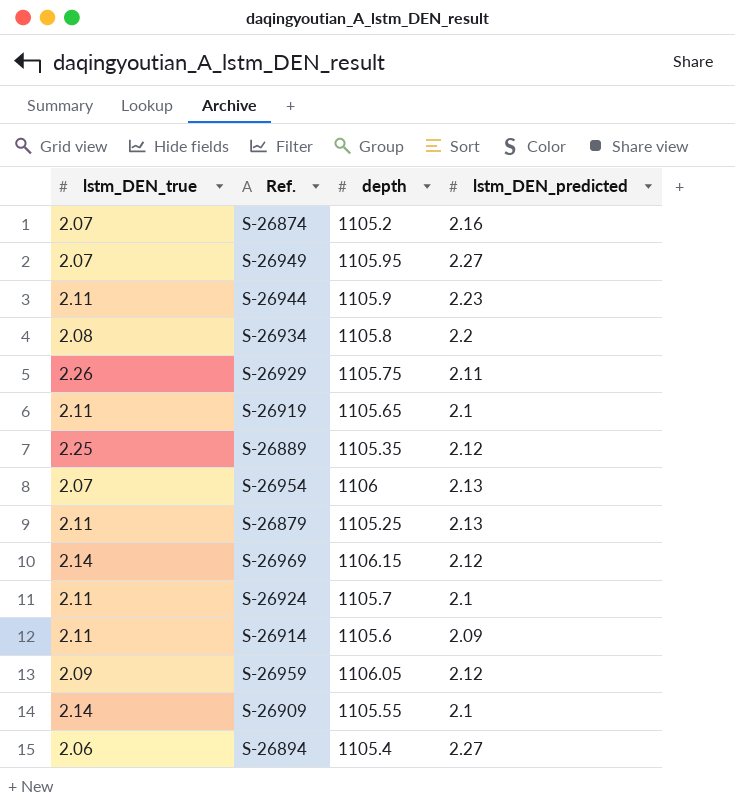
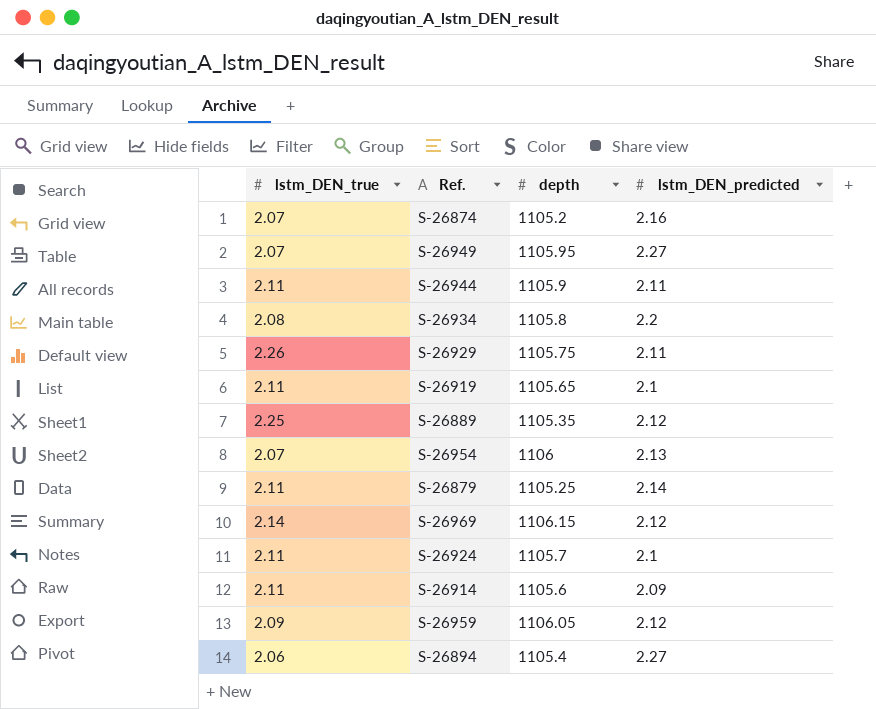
row S-26909: 2.14 | 1105.55 | 2.1 -> none
S-26944 | lstm_DEN_predicted: 2.23 -> 2.11
S-26879 | lstm_DEN_predicted: 2.13 -> 2.14

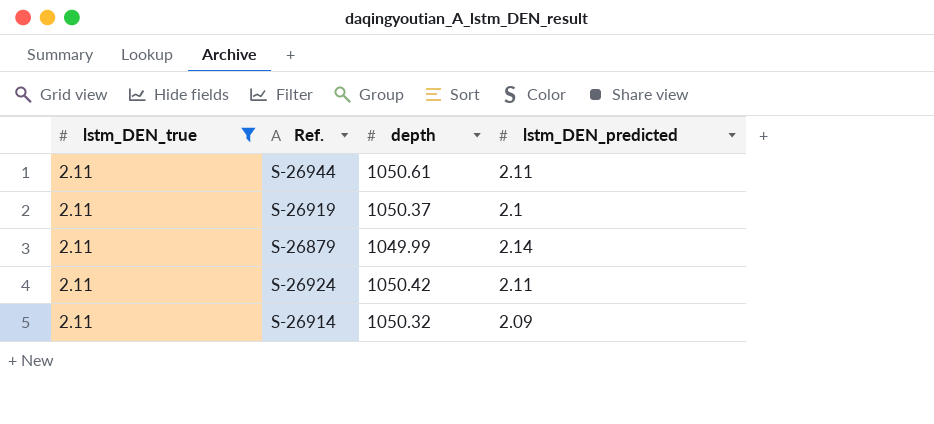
filter: none -> lstm_DEN_true = 2.11
S-26944 | depth: 1105.9 -> 1050.61
S-26919 | depth: 1105.65 -> 1050.37
S-26879 | depth: 1105.25 -> 1049.99
S-26924 | depth: 1105.7 -> 1050.42
S-26924 | lstm_DEN_predicted: 2.1 -> 2.11
S-26914 | depth: 1105.6 -> 1050.32

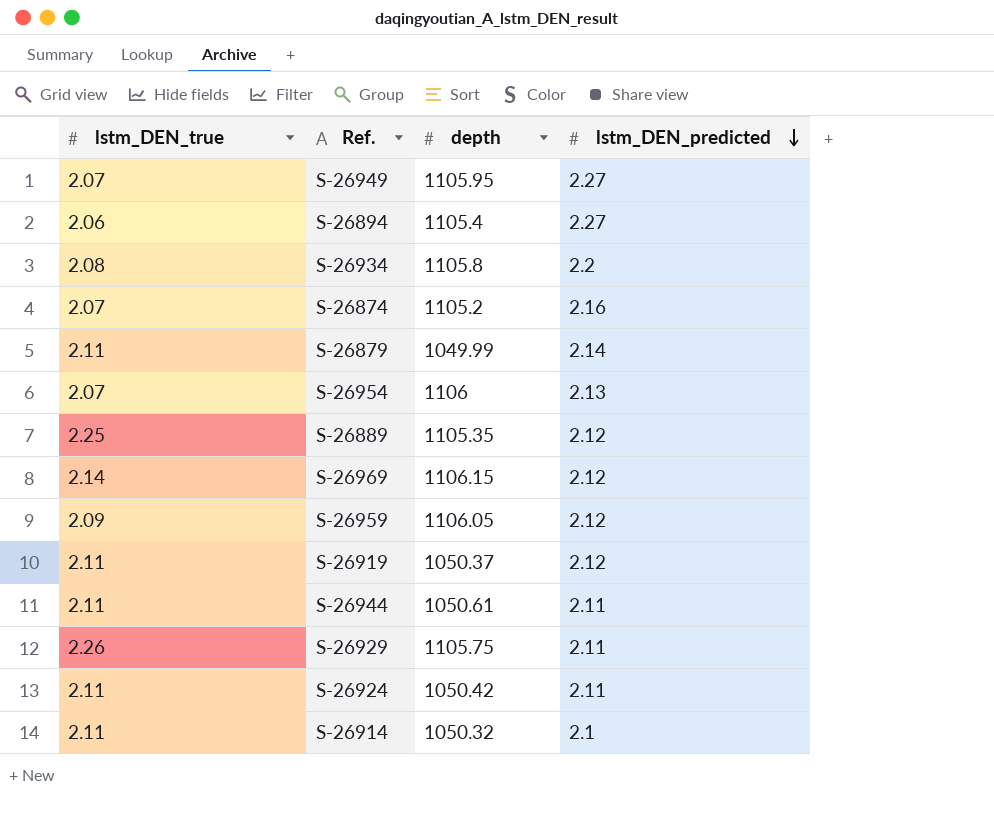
filter: lstm_DEN_true = 2.11 -> none
row order: none -> lstm_DEN_predicted descending
S-26919 | lstm_DEN_predicted: 2.1 -> 2.12
S-26914 | lstm_DEN_predicted: 2.09 -> 2.1

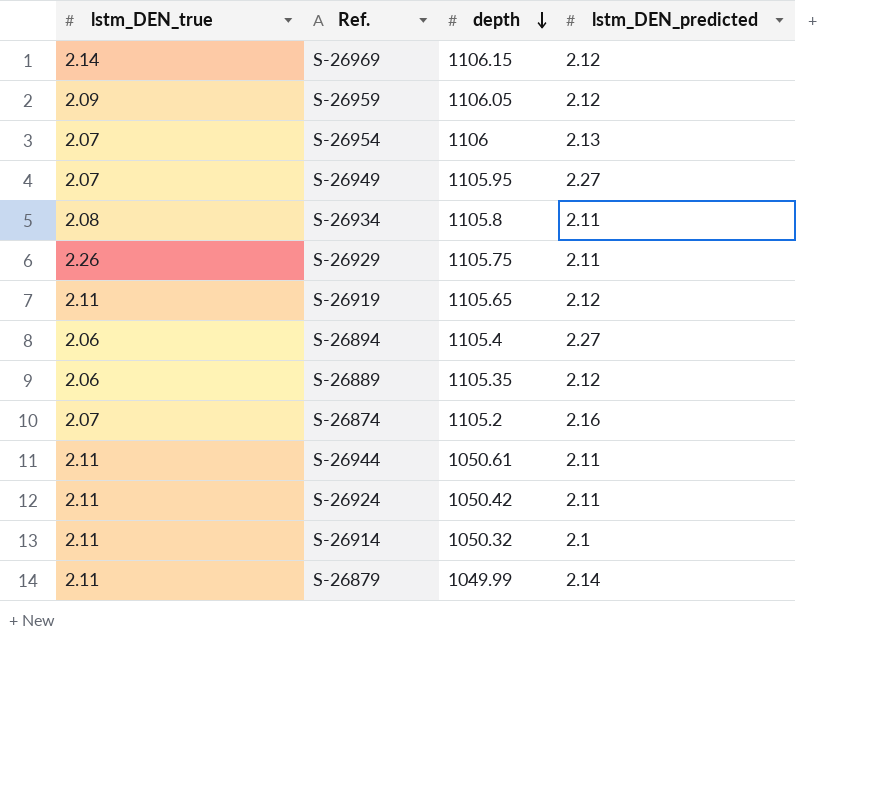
row order: lstm_DEN_predicted descending -> depth descending
S-26934 | lstm_DEN_predicted: 2.2 -> 2.11
S-26919 | depth: 1050.37 -> 1105.65
S-26889 | lstm_DEN_true: 2.25 -> 2.06

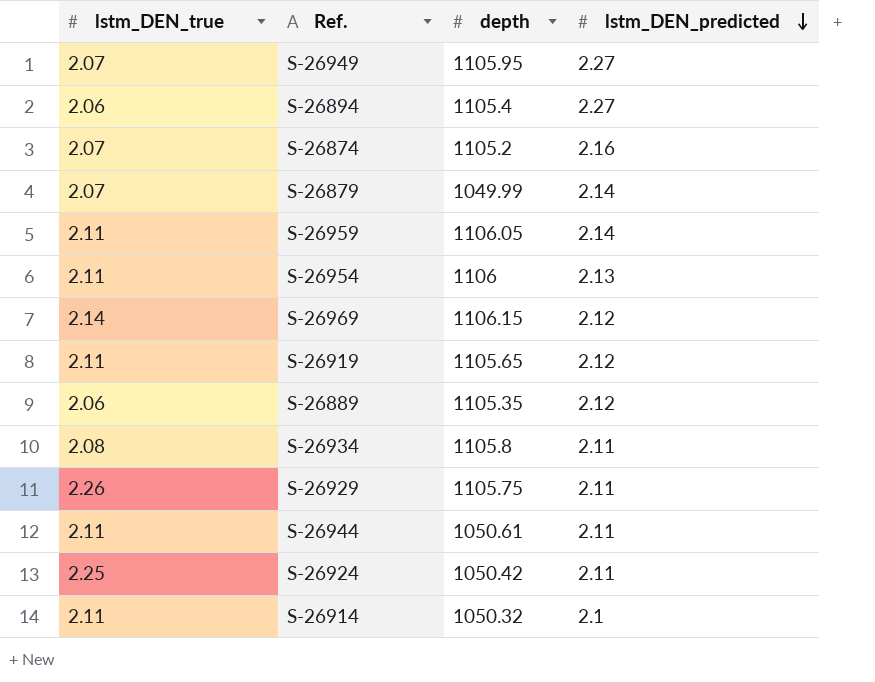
row order: depth descending -> lstm_DEN_predicted descending
S-26879 | lstm_DEN_true: 2.11 -> 2.07
S-26959 | lstm_DEN_true: 2.09 -> 2.11
S-26959 | lstm_DEN_predicted: 2.12 -> 2.14
S-26954 | lstm_DEN_true: 2.07 -> 2.11
S-26924 | lstm_DEN_true: 2.11 -> 2.25

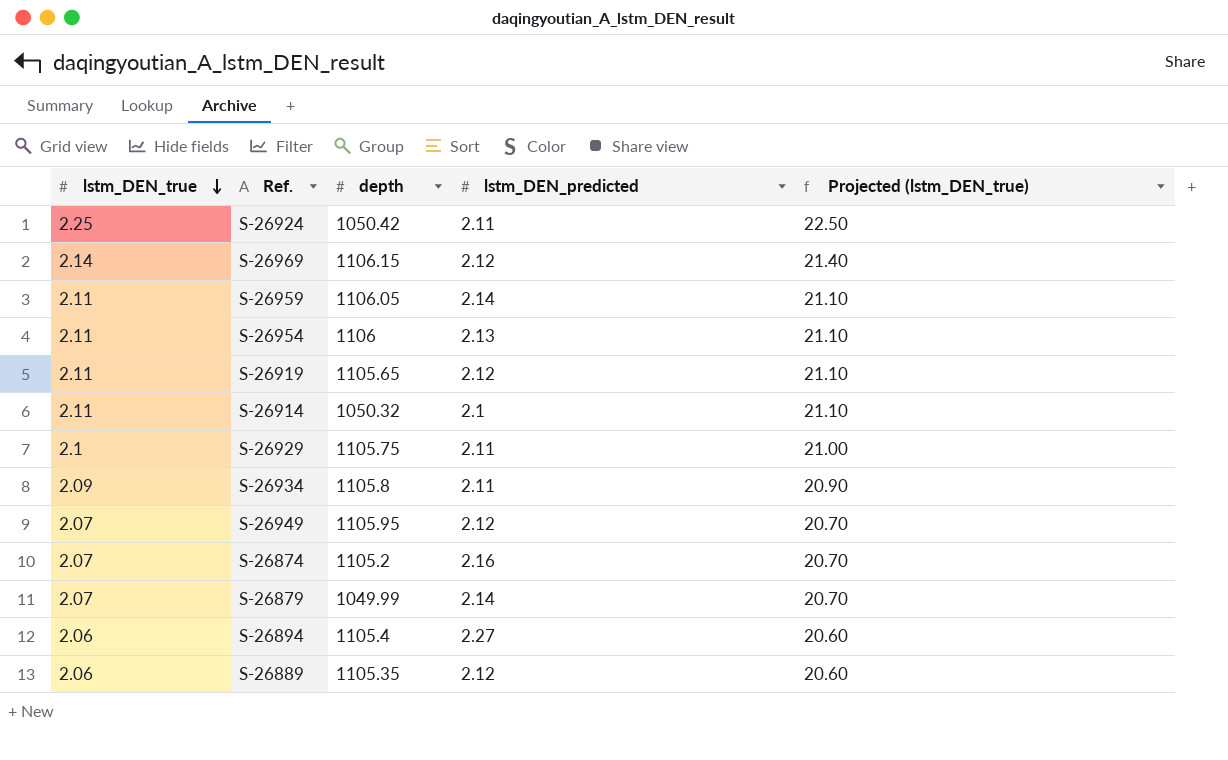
row order: lstm_DEN_predicted descending -> lstm_DEN_true descending
column Projected (lstm_DEN_true) | formula: none -> [lstm_DEN_true] * 10
row S-26944: 2.11 | 1050.61 | 2.11 -> none
S-26929 | lstm_DEN_true: 2.26 -> 2.1
S-26934 | lstm_DEN_true: 2.08 -> 2.09
S-26949 | lstm_DEN_predicted: 2.27 -> 2.12

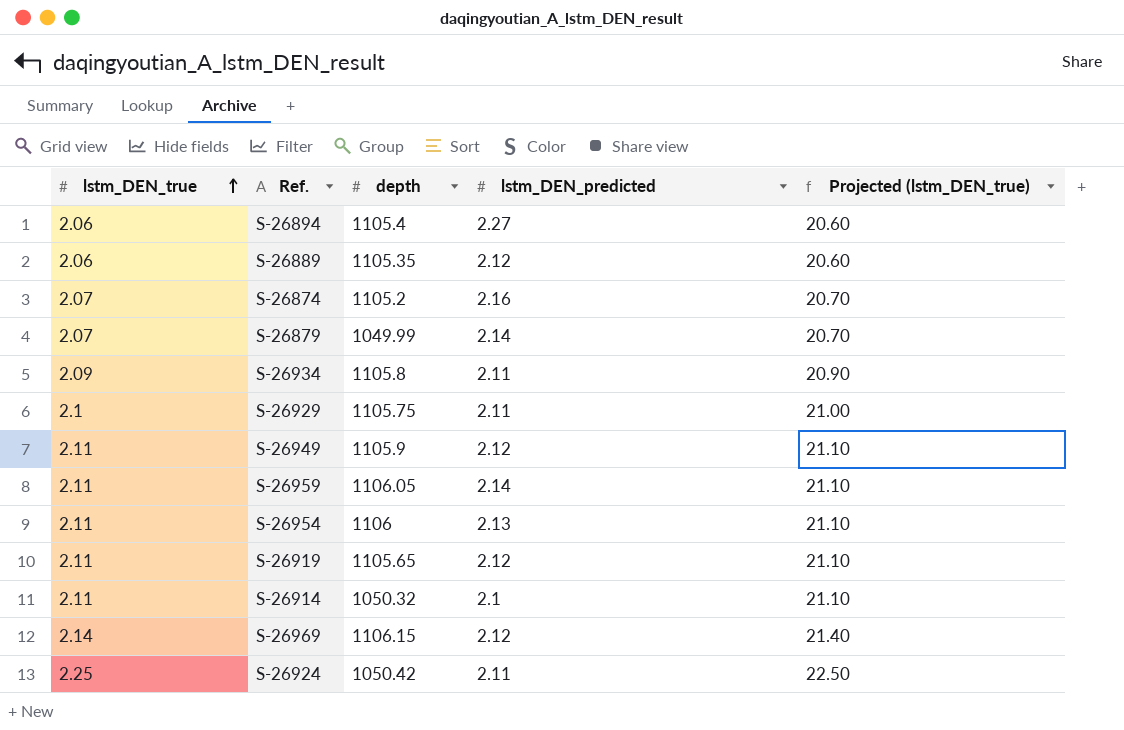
row order: lstm_DEN_true descending -> lstm_DEN_true ascending
S-26949 | lstm_DEN_true: 2.07 -> 2.11
S-26949 | depth: 1105.95 -> 1105.9
S-26949 | Projected (lstm_DEN_true): 20.70 -> 21.10

